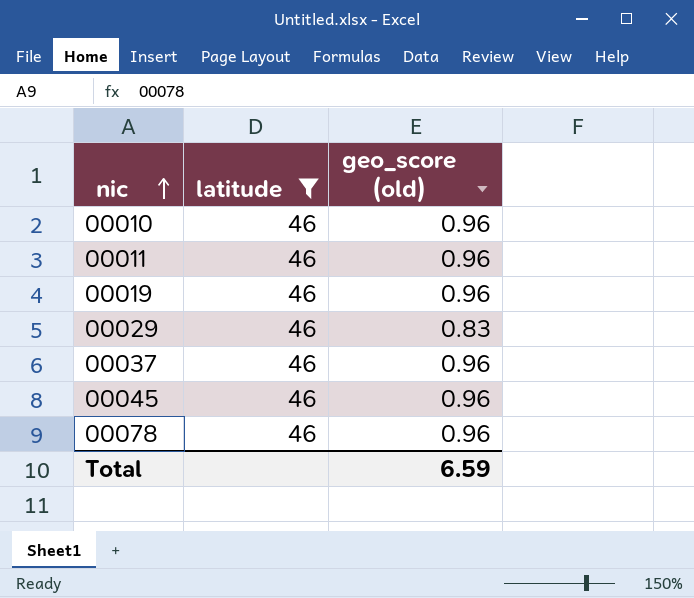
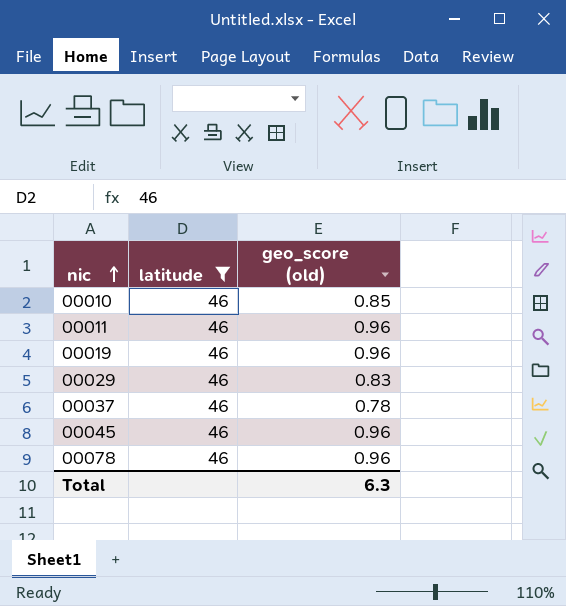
00010 | geo_score (old): 0.96 -> 0.85
00037 | geo_score (old): 0.96 -> 0.78
Total | geo_score (old): 6.59 -> 6.3

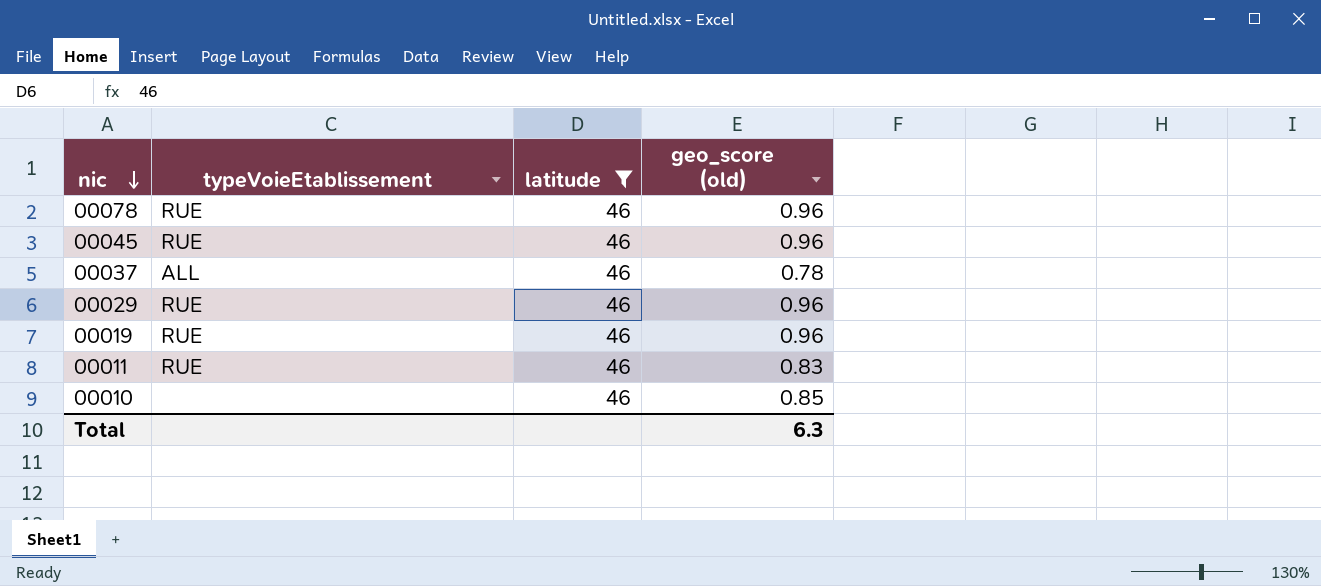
row order: nic ascending -> nic descending
column typeVoieEtablissement | position: none -> 2
00029 | geo_score (old): 0.83 -> 0.96
00011 | geo_score (old): 0.96 -> 0.83

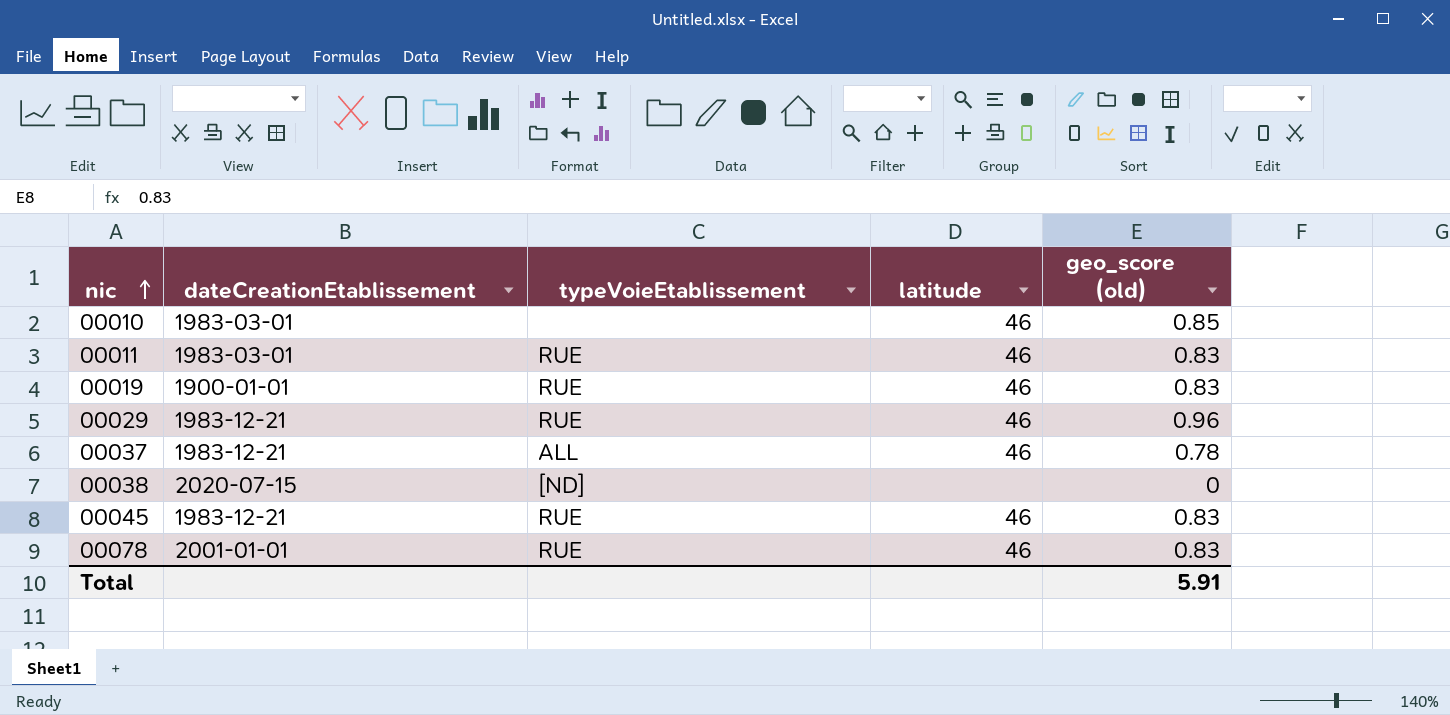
filter: latitude = 46 -> none
row order: nic descending -> nic ascending
column dateCreationEtablissement | position: none -> 2
00019 | geo_score (old): 0.96 -> 0.83
00045 | geo_score (old): 0.96 -> 0.83
00078 | geo_score (old): 0.96 -> 0.83
Total | geo_score (old): 6.3 -> 5.91

